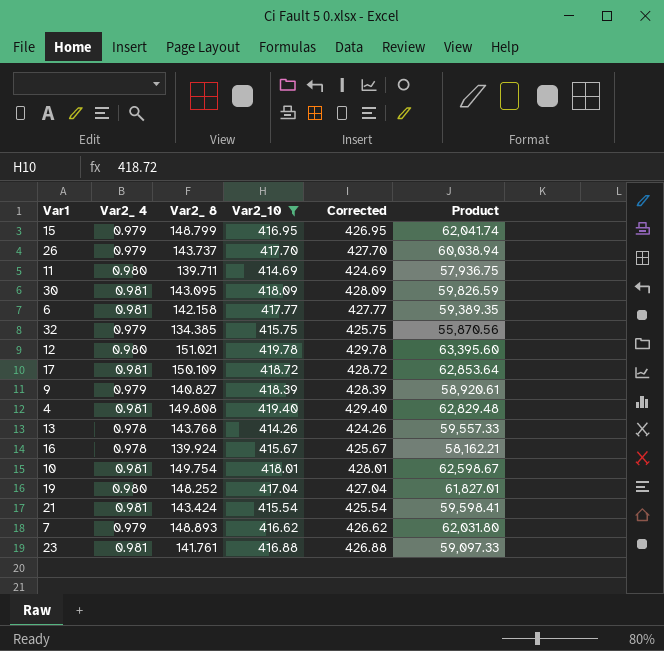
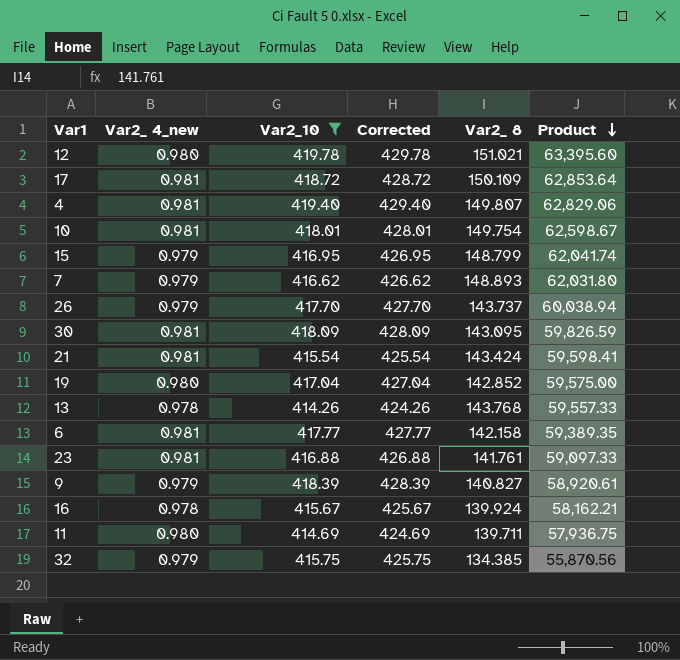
row order: none -> Product descending
column name: Var2_ 4 -> Var2_ 4_new
column Var2_ 8 | position: 3 -> 5
4 | Var2_ 8: 149.808 -> 149.807
4 | Product: 62,829.48 -> 62,829.06
19 | Var2_ 8: 148.252 -> 142.852
19 | Product: 61,827.01 -> 59,575.00

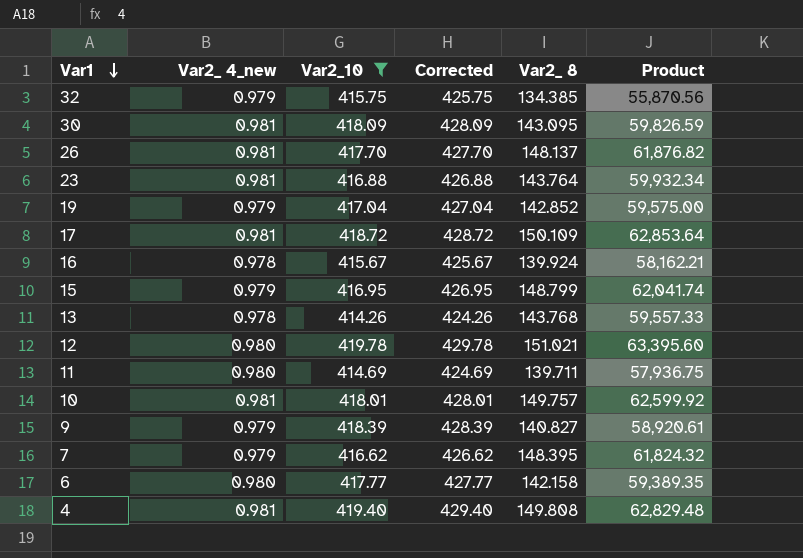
row order: Product descending -> Var1 descending
row 21: 0.981 | 415.54 | 425.54 | 143.424 | 59,598.41 -> none
26 | Var2_ 4_new: 0.979 -> 0.981
26 | Var2_ 8: 143.737 -> 148.137
26 | Product: 60,038.94 -> 61,876.82
23 | Var2_ 8: 141.761 -> 143.764
23 | Product: 59,097.33 -> 59,932.34
19 | Var2_ 4_new: 0.980 -> 0.979
10 | Var2_ 8: 149.754 -> 149.757
10 | Product: 62,598.67 -> 62,599.92
7 | Var2_ 8: 148.893 -> 148.395
7 | Product: 62,031.80 -> 61,824.32
6 | Var2_ 4_new: 0.981 -> 0.980
4 | Var2_ 8: 149.807 -> 149.808
4 | Product: 62,829.06 -> 62,829.48

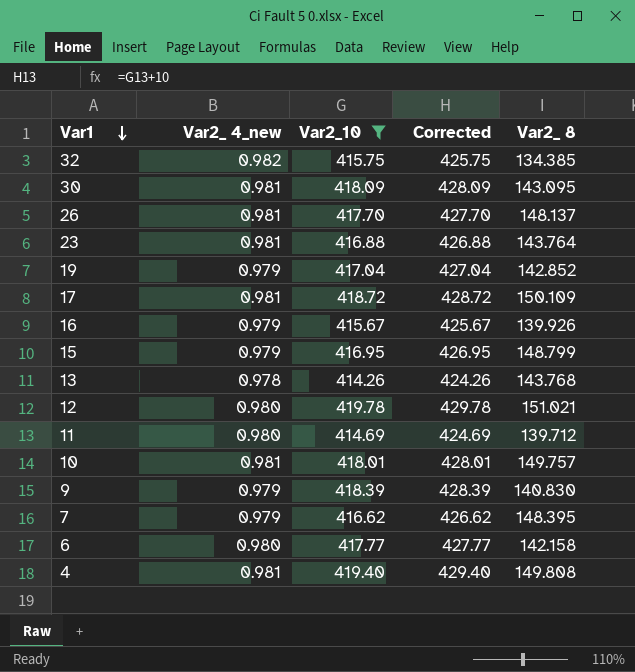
column Product | formula: [Var2_10] * [Var2_ 8] -> none
32 | Var2_ 4_new: 0.979 -> 0.982
16 | Var2_ 4_new: 0.978 -> 0.979
16 | Var2_ 8: 139.924 -> 139.926
11 | Var2_ 8: 139.711 -> 139.712
9 | Var2_ 8: 140.827 -> 140.830

